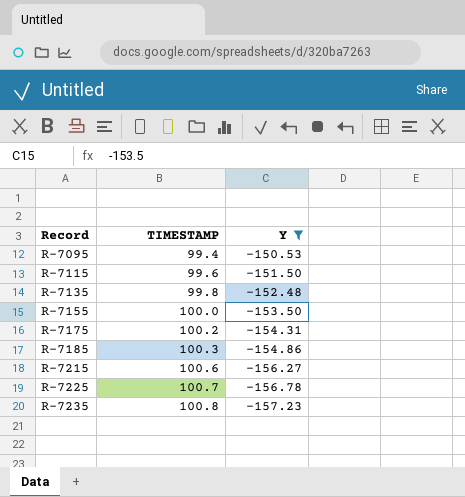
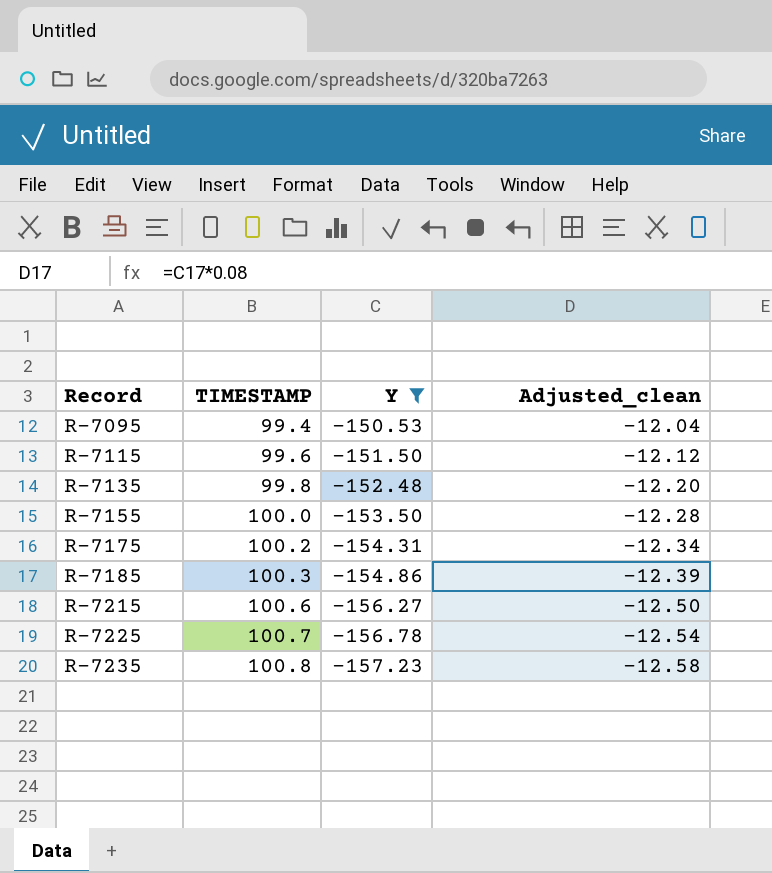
column Adjusted_clean | formula: none -> [Y] * 0.08

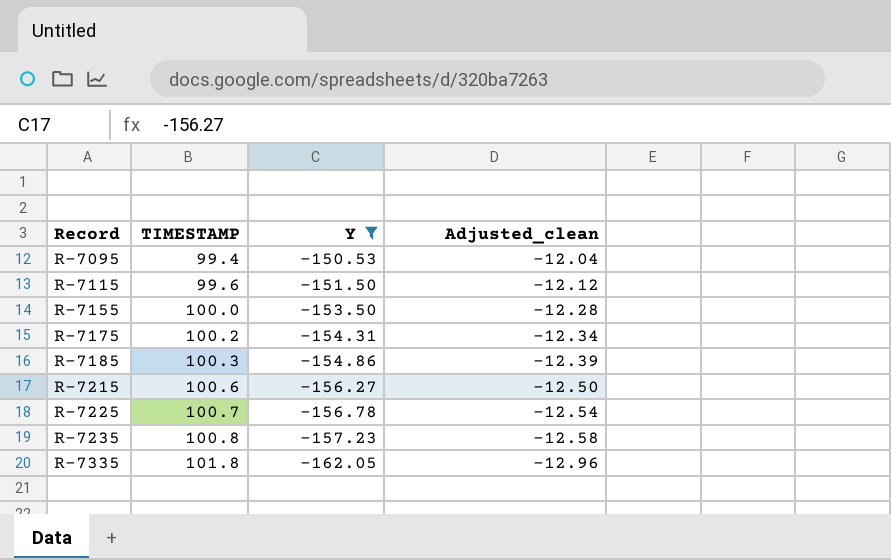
row R-7135: 99.8 | -152.48 | -12.20 -> none
row R-7335: none -> 101.8 | -162.05 | -12.96

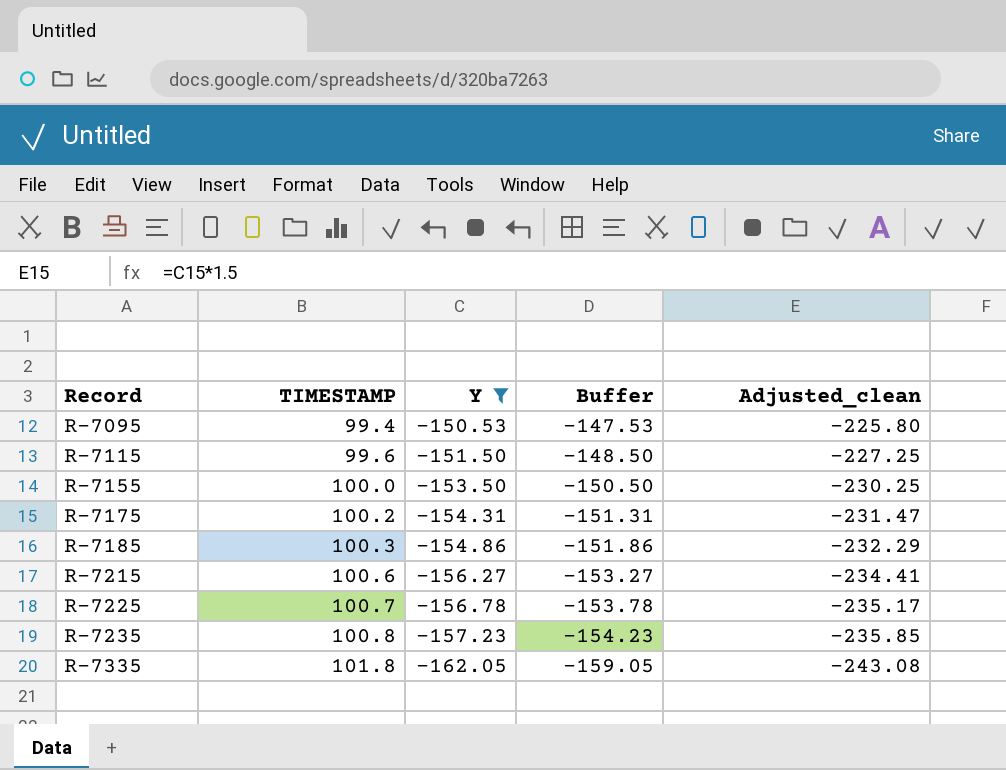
column Buffer | formula: none -> [Y] + 3
column Adjusted_clean | formula: [Y] * 0.08 -> [Y] * 1.5

